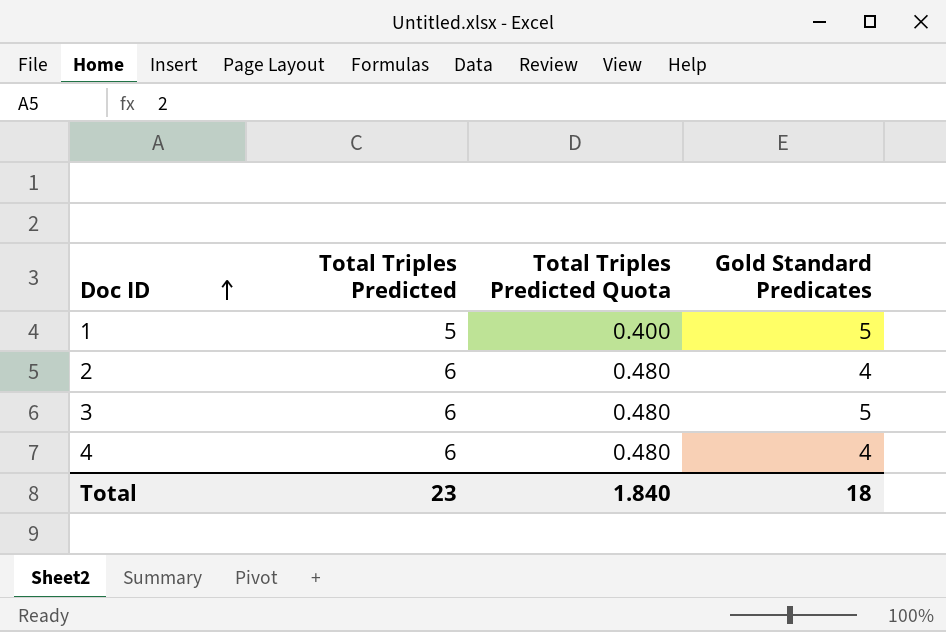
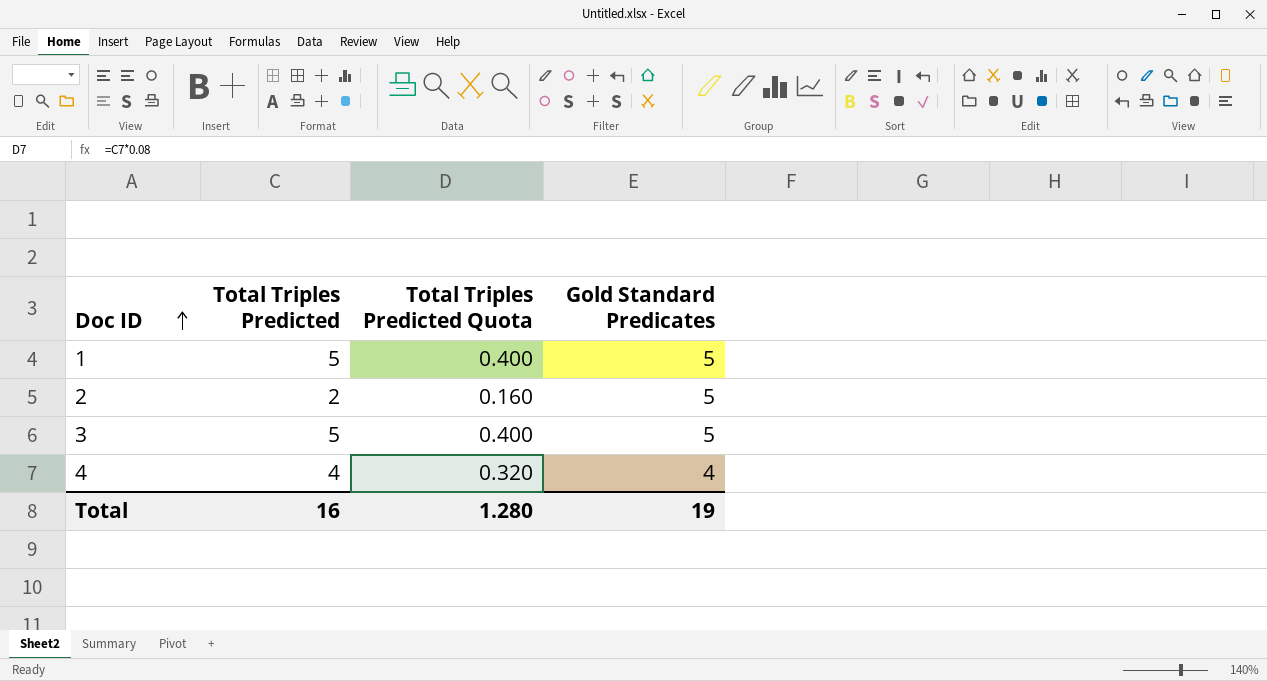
2 | Total Triples Predicted: 6 -> 2
2 | Total Triples Predicted Quota: 0.480 -> 0.160
2 | Gold Standard Predicates: 4 -> 5
3 | Total Triples Predicted: 6 -> 5
3 | Total Triples Predicted Quota: 0.480 -> 0.400
4 | Total Triples Predicted: 6 -> 4
4 | Total Triples Predicted Quota: 0.480 -> 0.320
Total | Total Triples Predicted: 23 -> 16
Total | Total Triples Predicted Quota: 1.840 -> 1.280
Total | Gold Standard Predicates: 18 -> 19

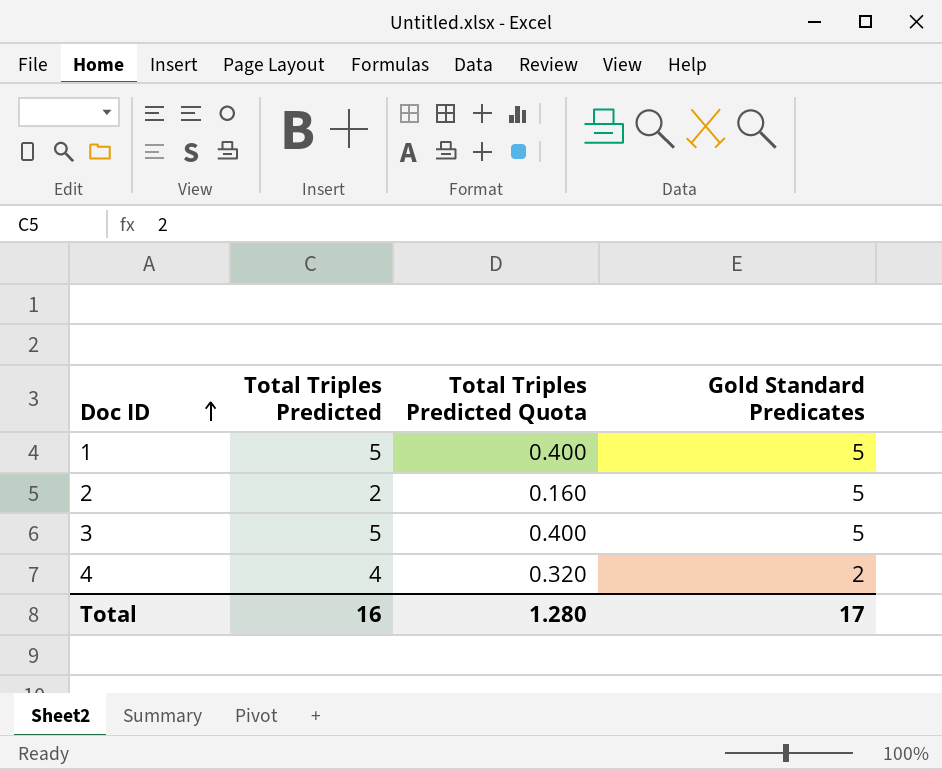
4 | Gold Standard Predicates: 4 -> 2
Total | Gold Standard Predicates: 19 -> 17

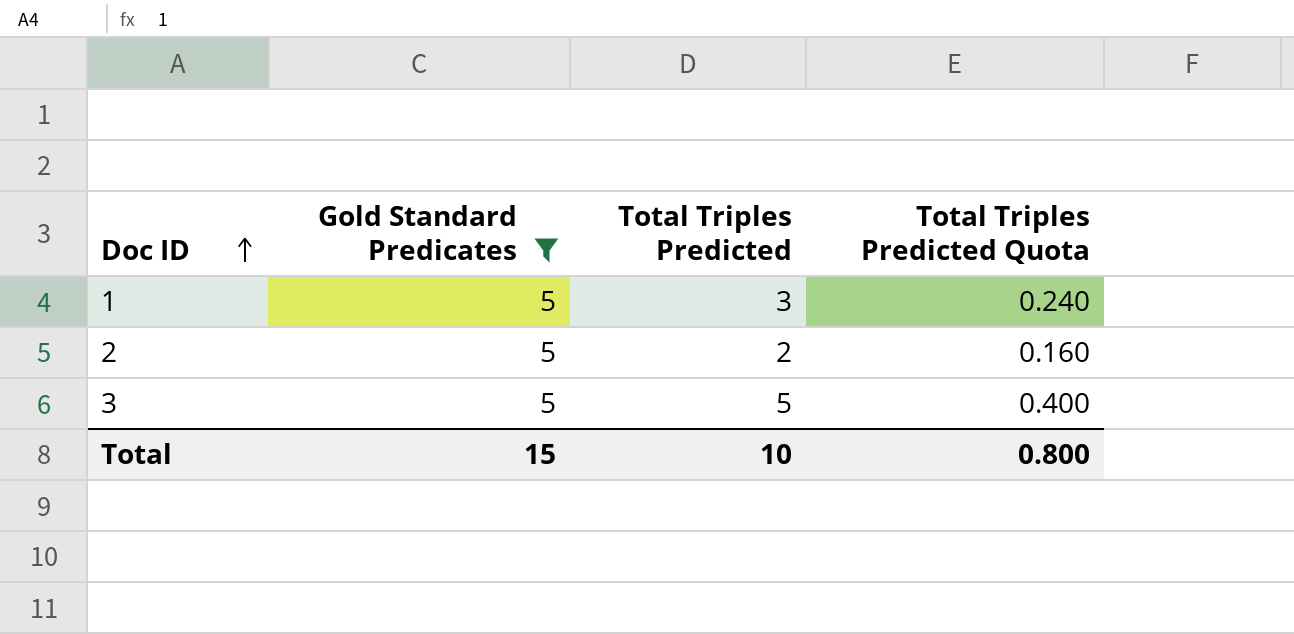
filter: none -> Gold Standard Predicates = 5
column Gold Standard Predicates | position: 4 -> 2
1 | Total Triples Predicted: 5 -> 3
1 | Total Triples Predicted Quota: 0.400 -> 0.240
Total | Gold Standard Predicates: 17 -> 15
Total | Total Triples Predicted: 16 -> 10
Total | Total Triples Predicted Quota: 1.280 -> 0.800

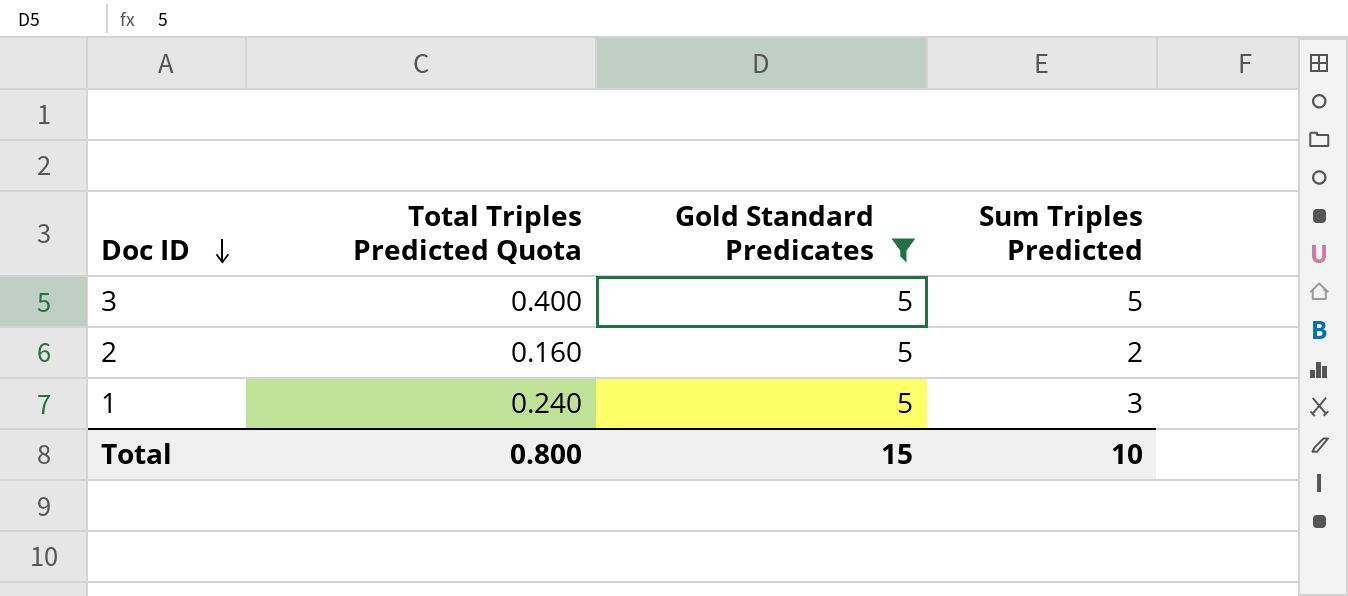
row order: Doc ID ascending -> Doc ID descending
column Total Triples Predicted Quota | position: 4 -> 2
column name: Total Triples Predicted -> Sum Triples Predicted

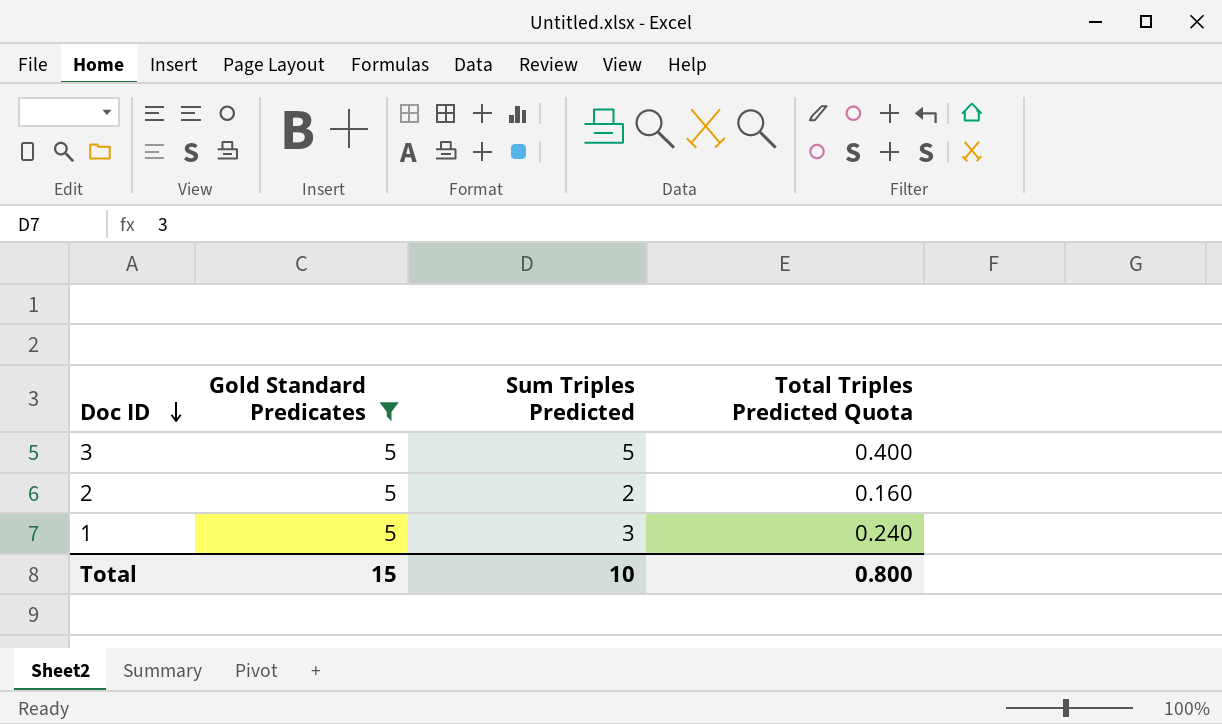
column Total Triples Predicted Quota | position: 2 -> 4

